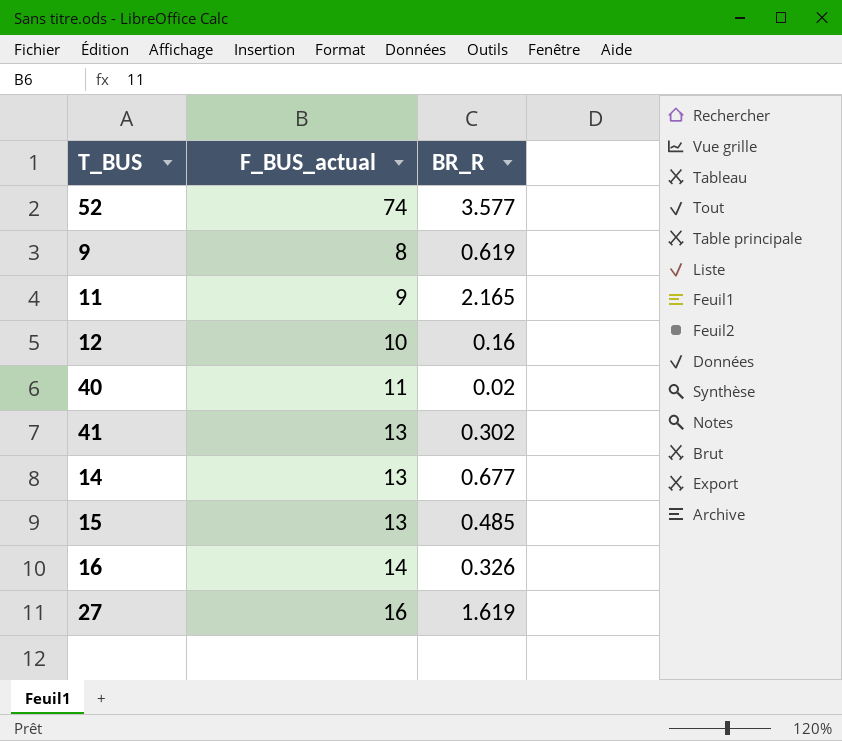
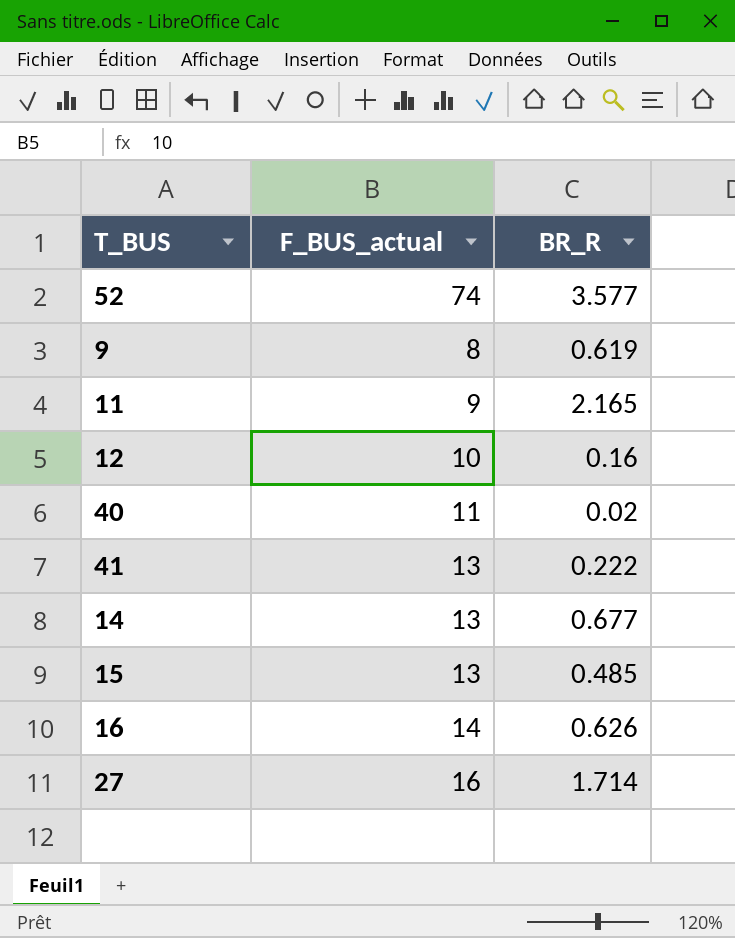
41 | BR_R: 0.302 -> 0.222
16 | BR_R: 0.326 -> 0.626
27 | BR_R: 1.619 -> 1.714

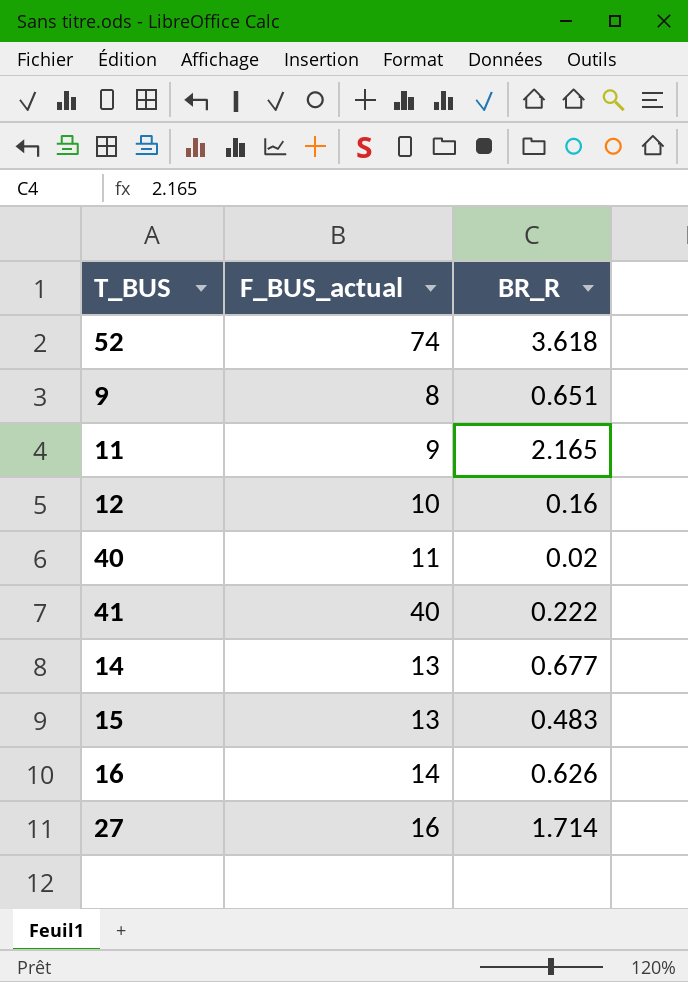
52 | BR_R: 3.577 -> 3.618
9 | BR_R: 0.619 -> 0.651
41 | F_BUS_actual: 13 -> 40
15 | BR_R: 0.485 -> 0.483

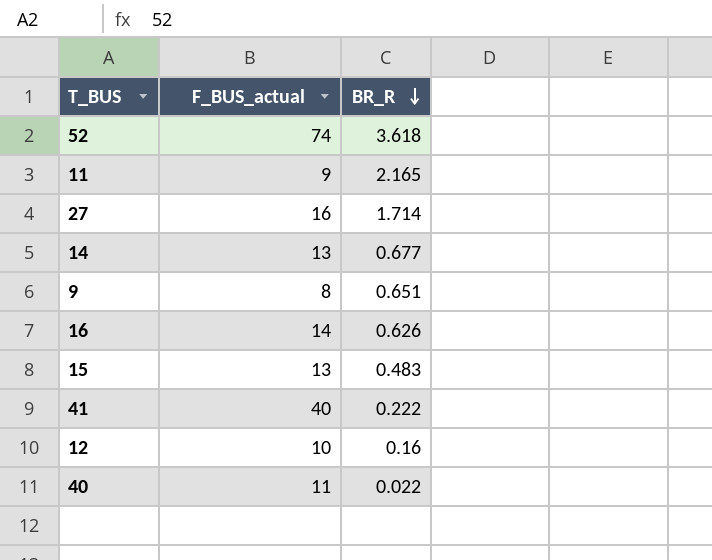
row order: none -> BR_R descending
40 | BR_R: 0.02 -> 0.022

